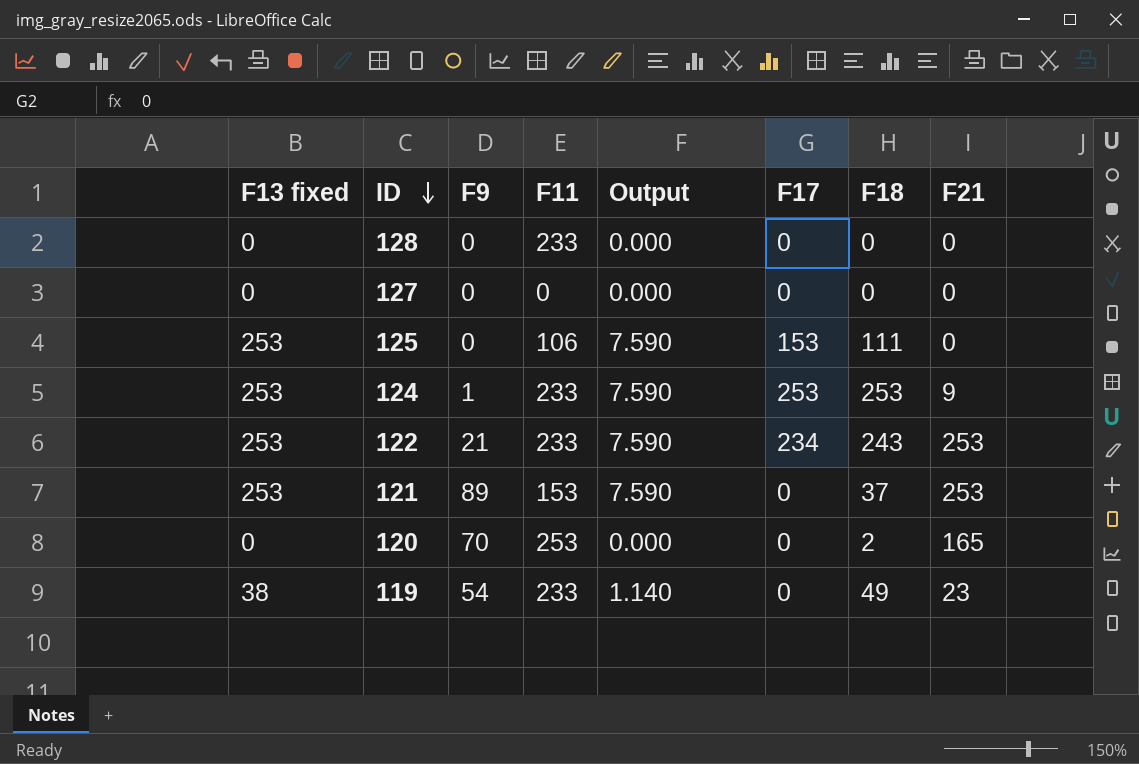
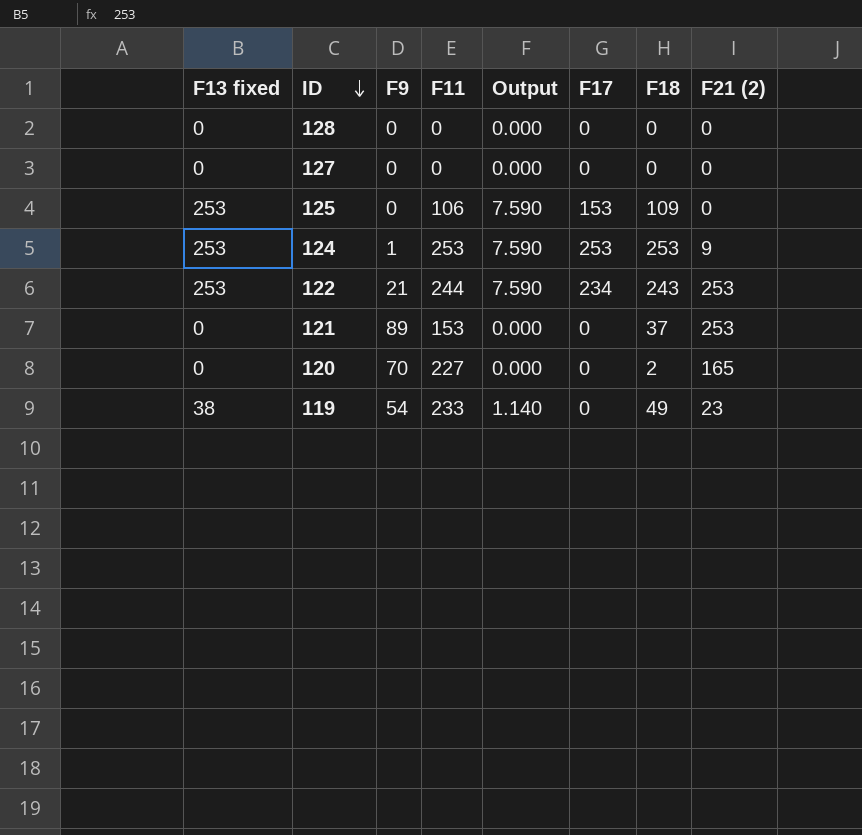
column name: F21 -> F21 (2)
128 | F11: 233 -> 0
125 | F18: 111 -> 109
124 | F11: 233 -> 253
122 | F11: 233 -> 244
121 | F13 fixed: 253 -> 0
121 | Output: 7.590 -> 0.000
120 | F11: 253 -> 227

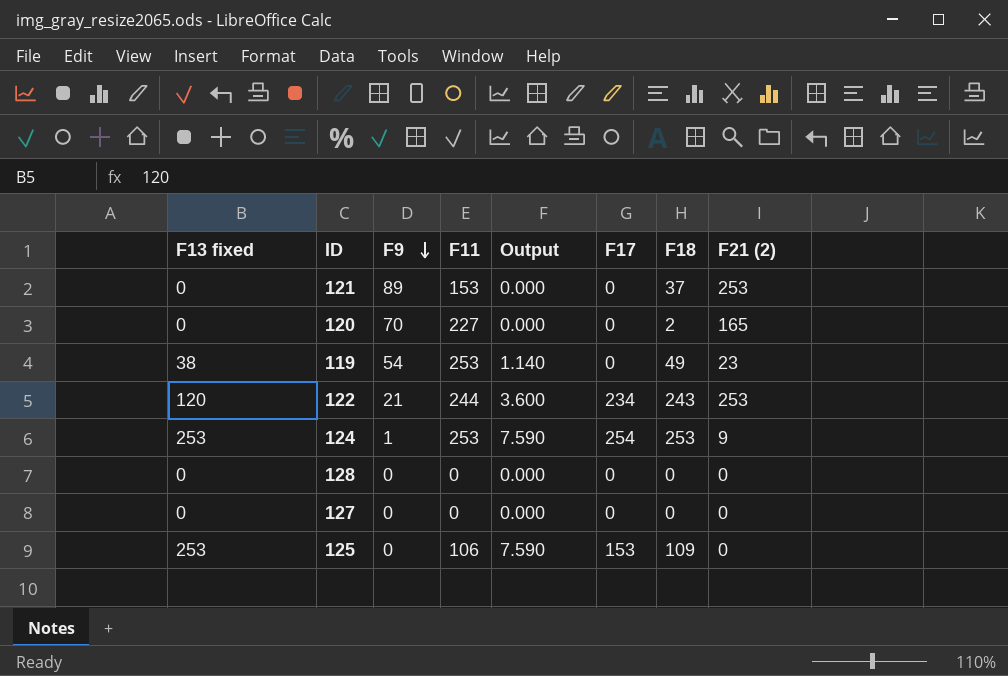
row order: ID descending -> F9 descending
119 | F11: 233 -> 253
122 | F13 fixed: 253 -> 120
122 | Output: 7.590 -> 3.600
124 | F17: 253 -> 254

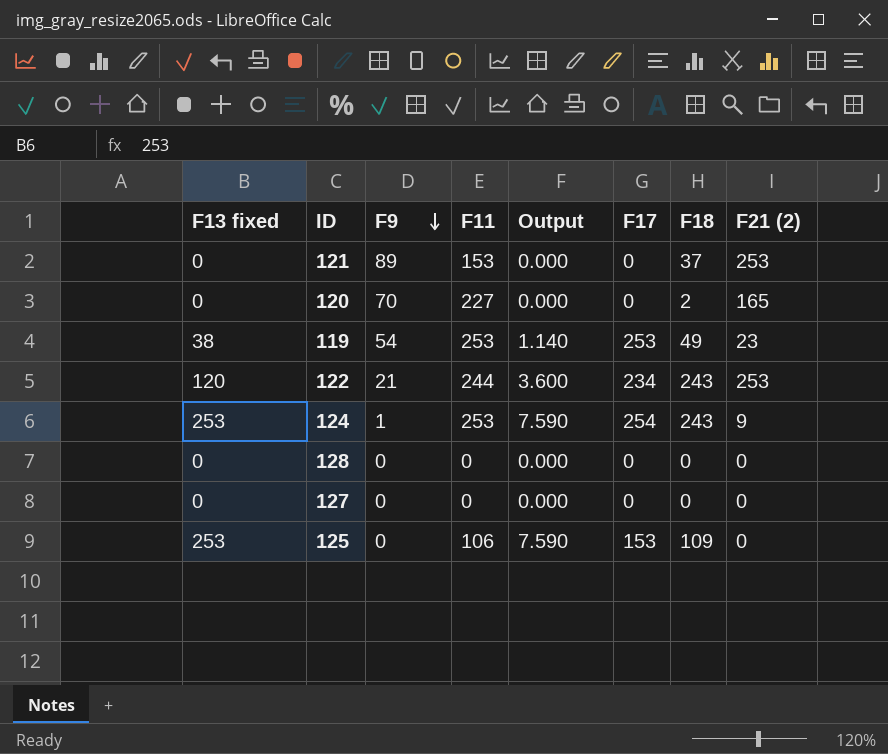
119 | F17: 0 -> 253
124 | F18: 253 -> 243

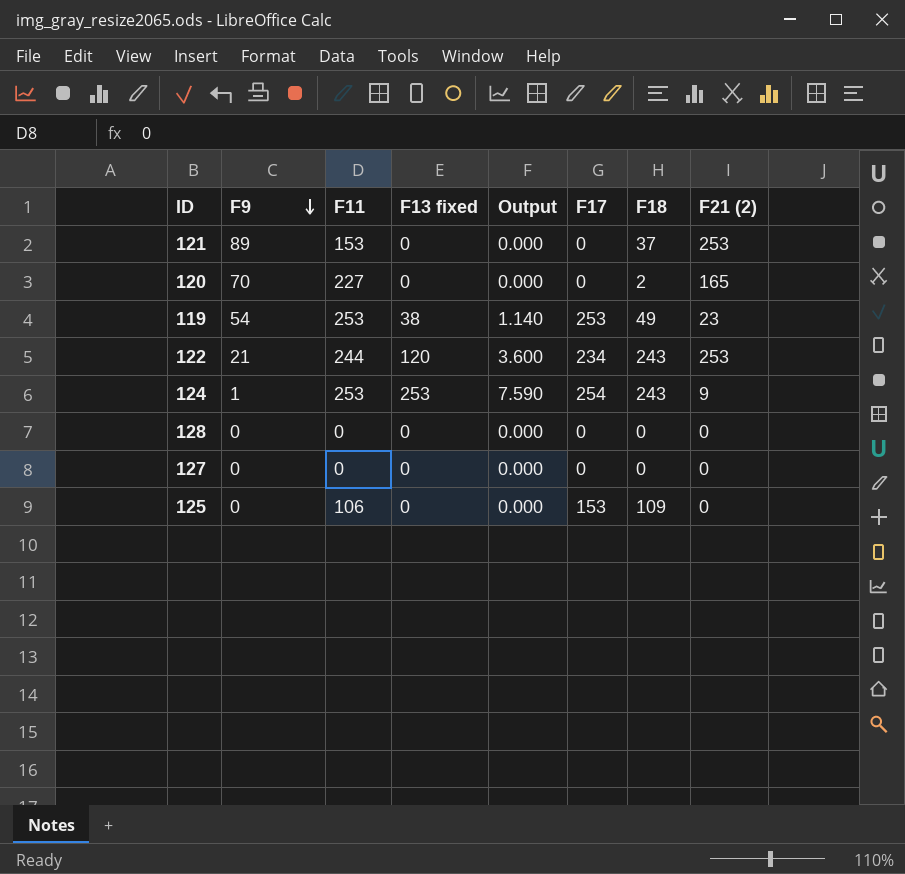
column F13 fixed | position: 1 -> 4
125 | F13 fixed: 253 -> 0
125 | Output: 7.590 -> 0.000

